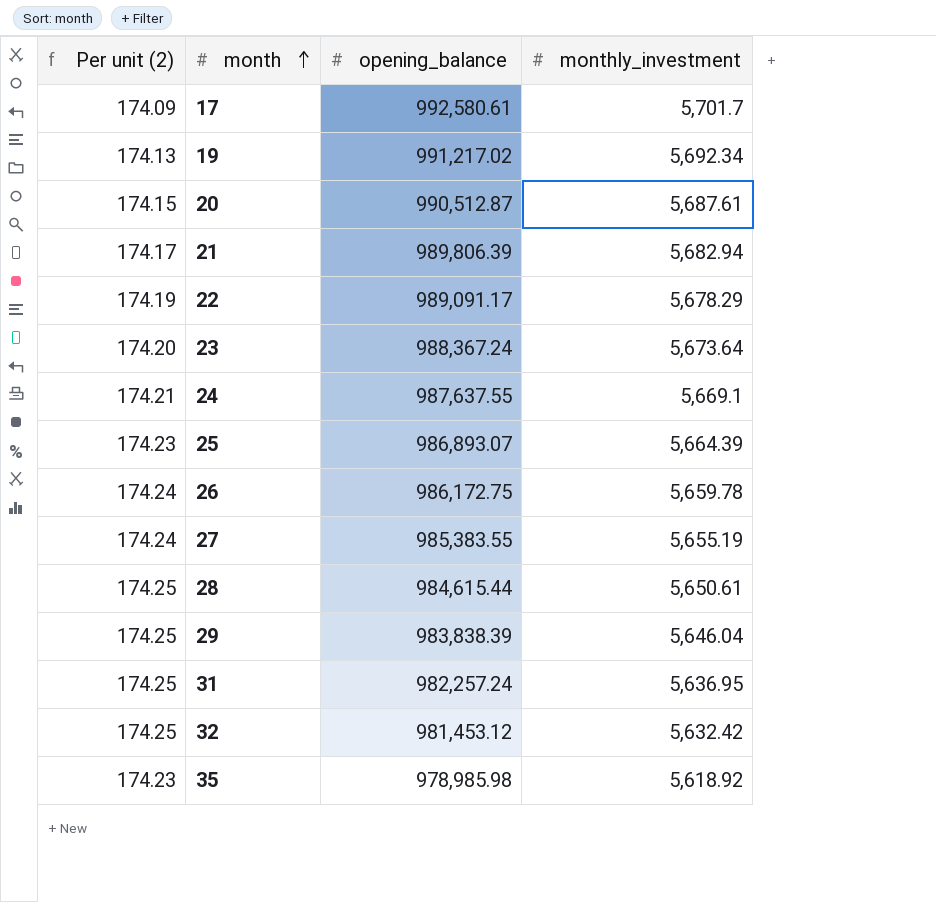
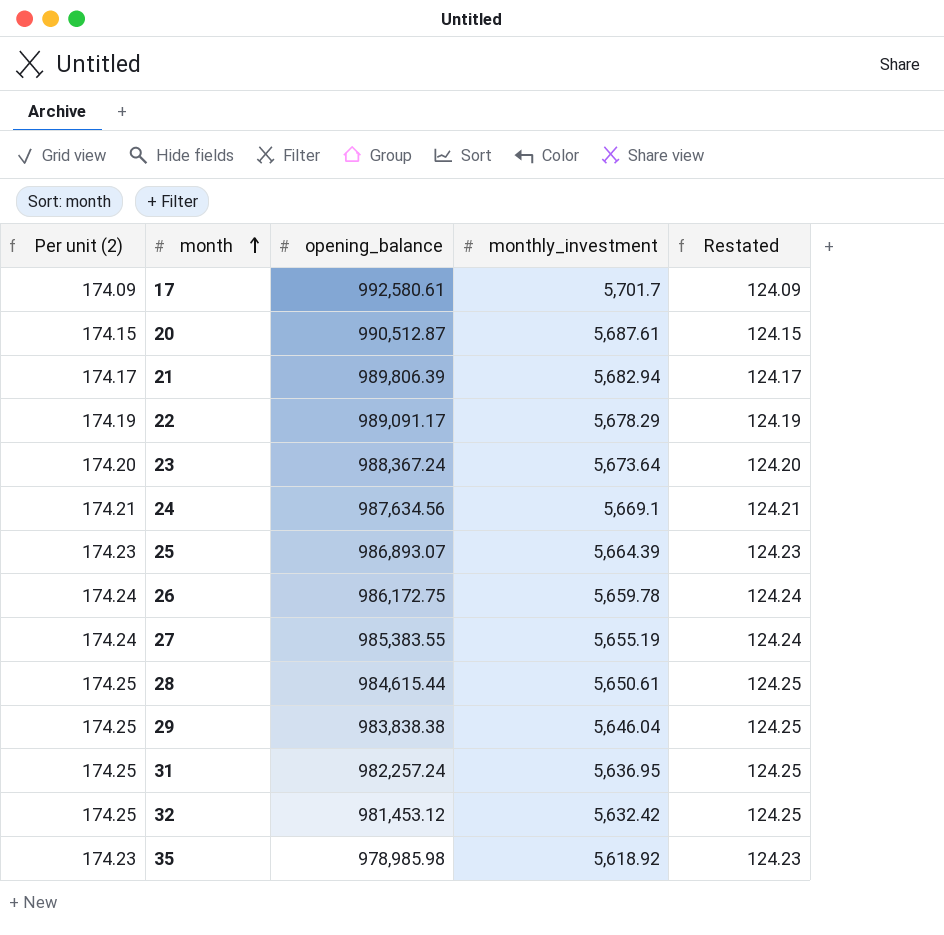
column Restated | formula: none -> [Per unit (2)] - 50
row 19: 174.13 | 991,217.02 | 5,692.34 -> none
24 | opening_balance: 987,637.55 -> 987,634.56
29 | opening_balance: 983,838.39 -> 983,838.38

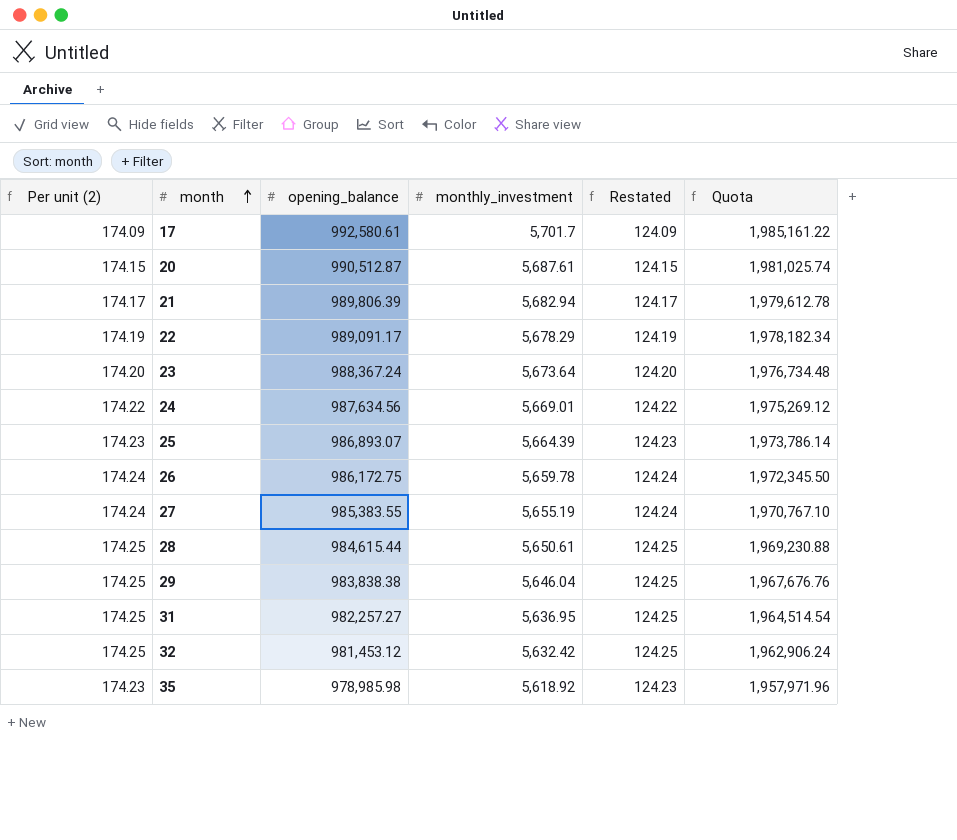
column Quota | formula: none -> [opening_balance] * 2
24 | Per unit (2): 174.21 -> 174.22
24 | monthly_investment: 5,669.1 -> 5,669.01
24 | Restated: 124.21 -> 124.22
31 | opening_balance: 982,257.24 -> 982,257.27

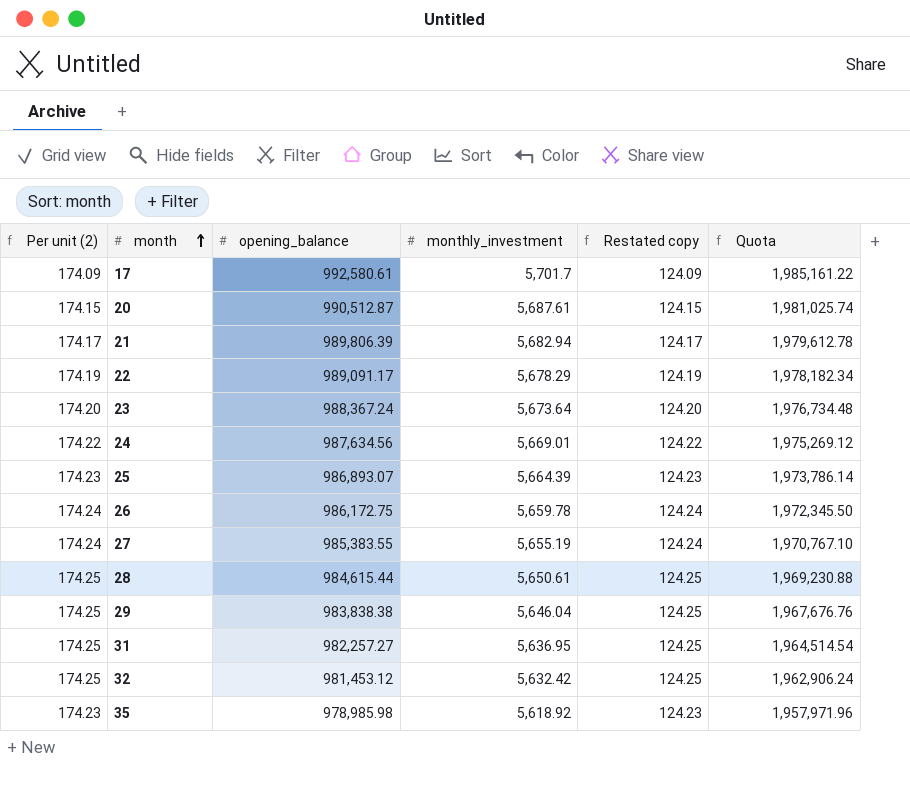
column name: Restated -> Restated copy

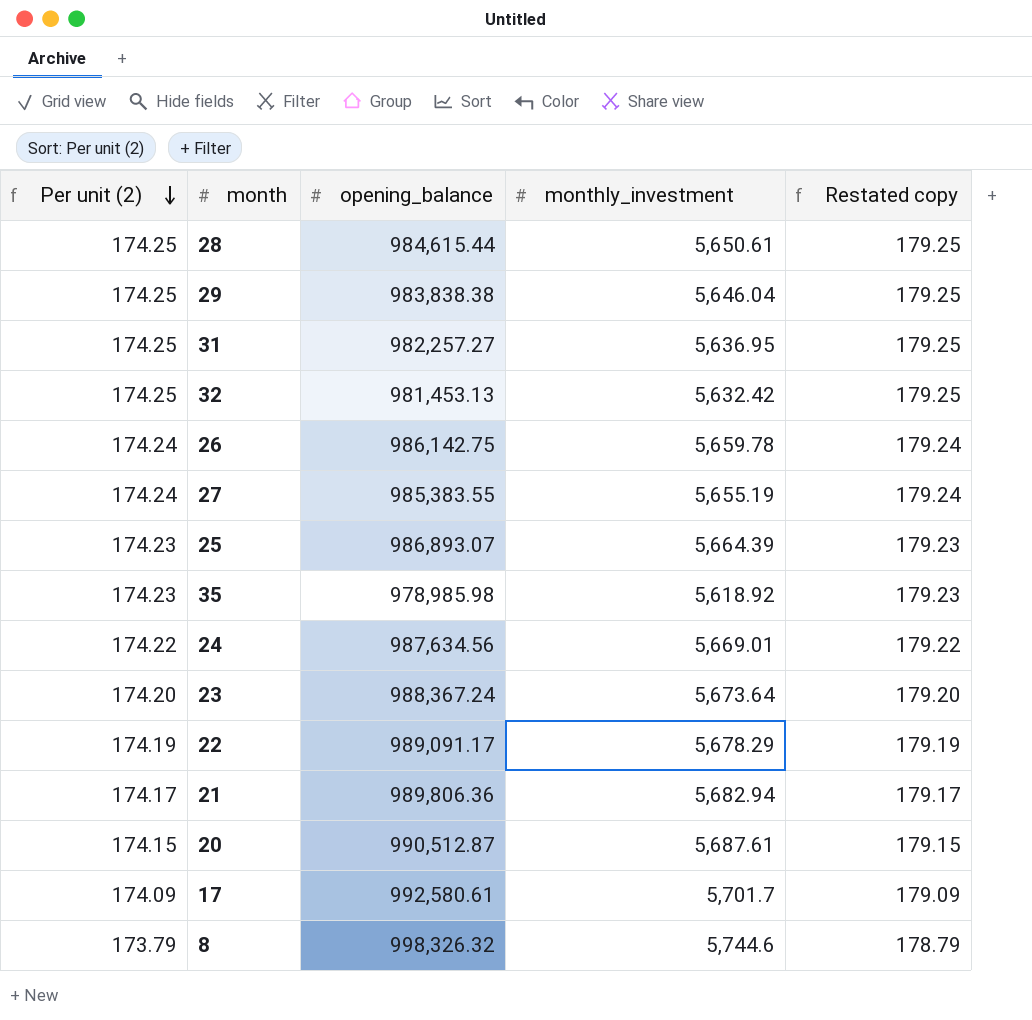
row order: month ascending -> Per unit (2) descending
column Quota | formula: [opening_balance] * 2 -> none
column Restated copy | formula: [Per unit (2)] - 50 -> [Per unit (2)] + 5
32 | opening_balance: 981,453.12 -> 981,453.13
26 | opening_balance: 986,172.75 -> 986,142.75
21 | opening_balance: 989,806.39 -> 989,806.36
row 8: none -> 173.79 | 998,326.32 | 5,744.6 | 178.79

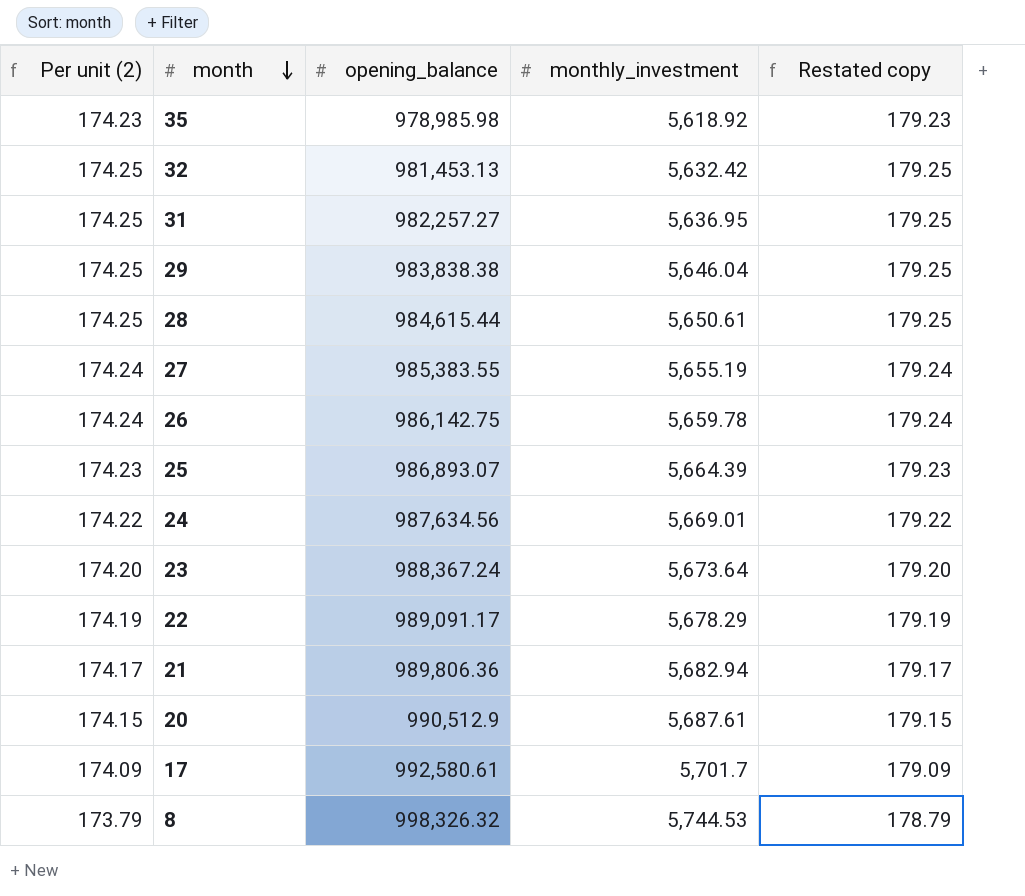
row order: Per unit (2) descending -> month descending
20 | opening_balance: 990,512.87 -> 990,512.9
8 | monthly_investment: 5,744.6 -> 5,744.53

